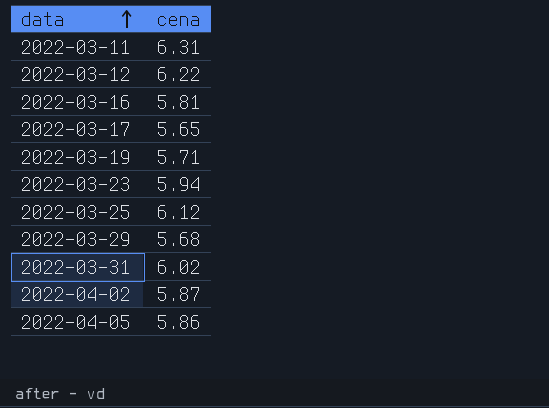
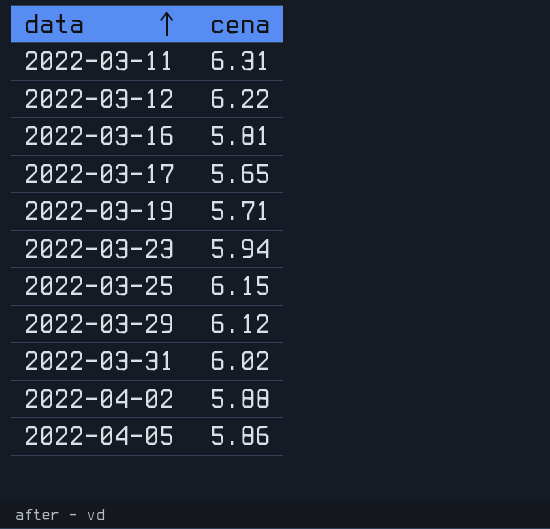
2022-03-25 | cena: 6.12 -> 6.15
2022-03-29 | cena: 5.68 -> 6.12
2022-04-02 | cena: 5.87 -> 5.88

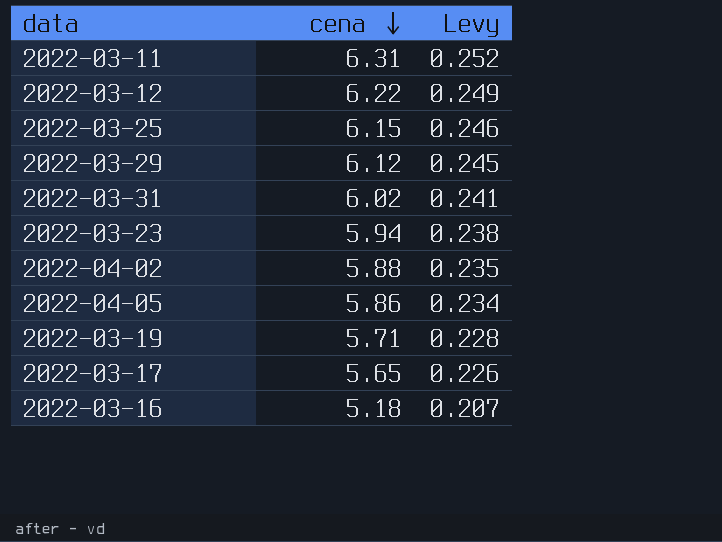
row order: data ascending -> cena descending
column Levy | formula: none -> [cena] * 0.04
2022-03-16 | cena: 5.81 -> 5.18

